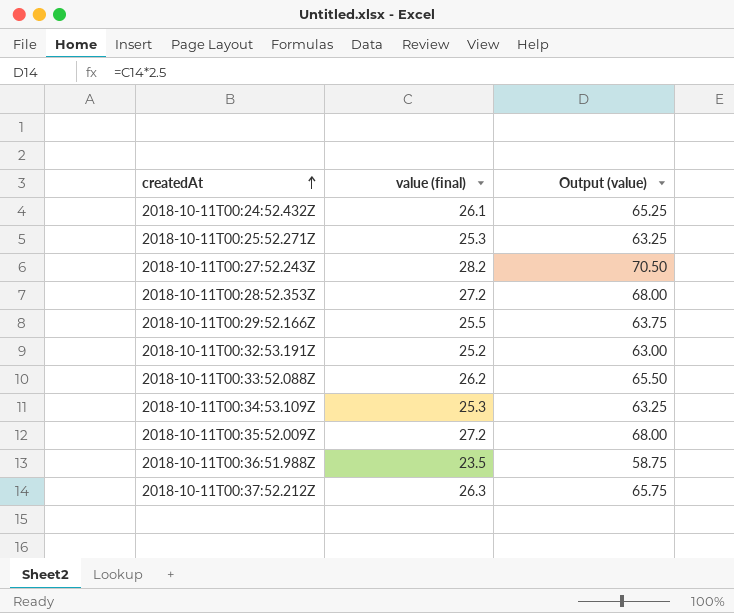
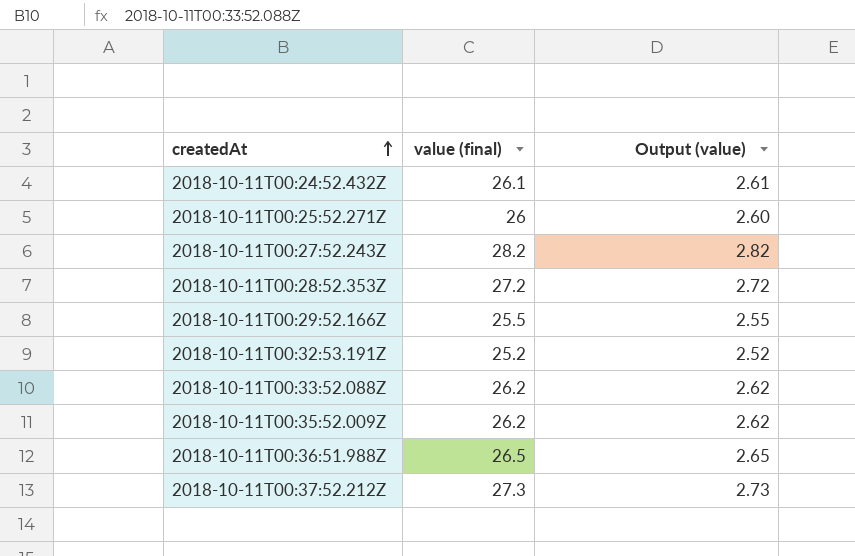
column Output (value) | formula: [value (final)] * 2.5 -> [value (final)] * 0.1
row 2018-10-11T00:34:53.109Z: 25.3 | 63.25 -> none
2018-10-11T00:25:52.271Z | value (final): 25.3 -> 26
2018-10-11T00:35:52.009Z | value (final): 27.2 -> 26.2
2018-10-11T00:36:51.988Z | value (final): 23.5 -> 26.5
2018-10-11T00:37:52.212Z | value (final): 26.3 -> 27.3

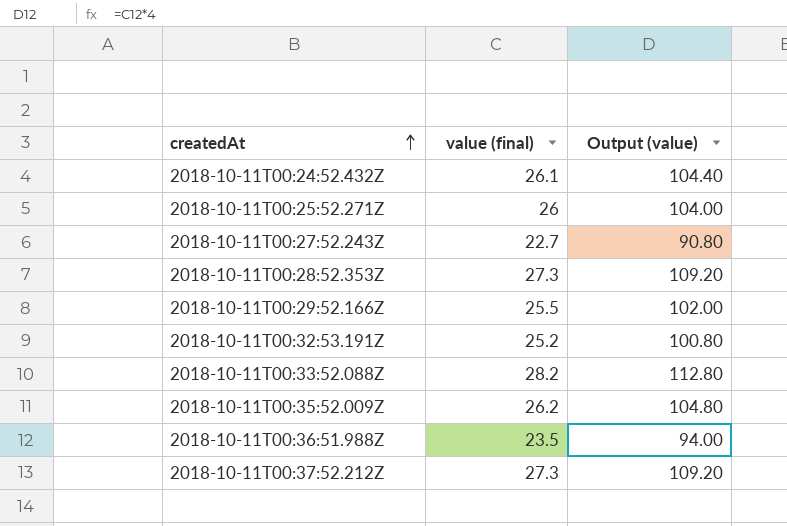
column Output (value) | formula: [value (final)] * 0.1 -> [value (final)] * 4
2018-10-11T00:27:52.243Z | value (final): 28.2 -> 22.7
2018-10-11T00:28:52.353Z | value (final): 27.2 -> 27.3
2018-10-11T00:33:52.088Z | value (final): 26.2 -> 28.2
2018-10-11T00:36:51.988Z | value (final): 26.5 -> 23.5

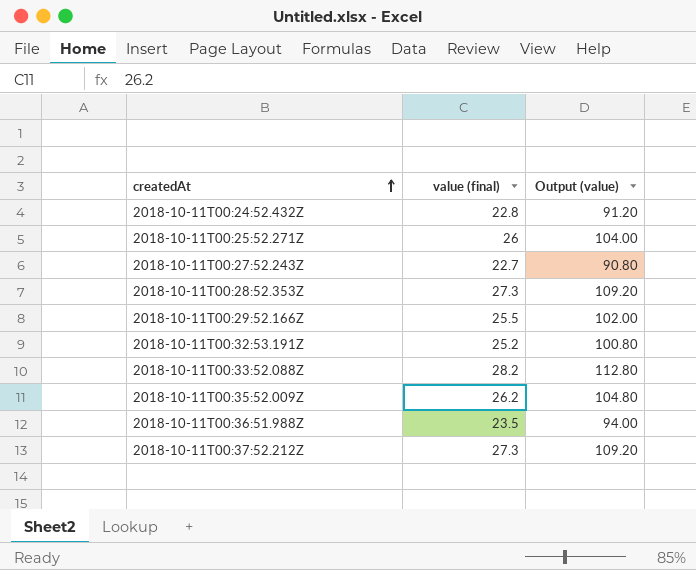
2018-10-11T00:24:52.432Z | value (final): 26.1 -> 22.8
2018-10-11T00:24:52.432Z | Output (value): 104.40 -> 91.20

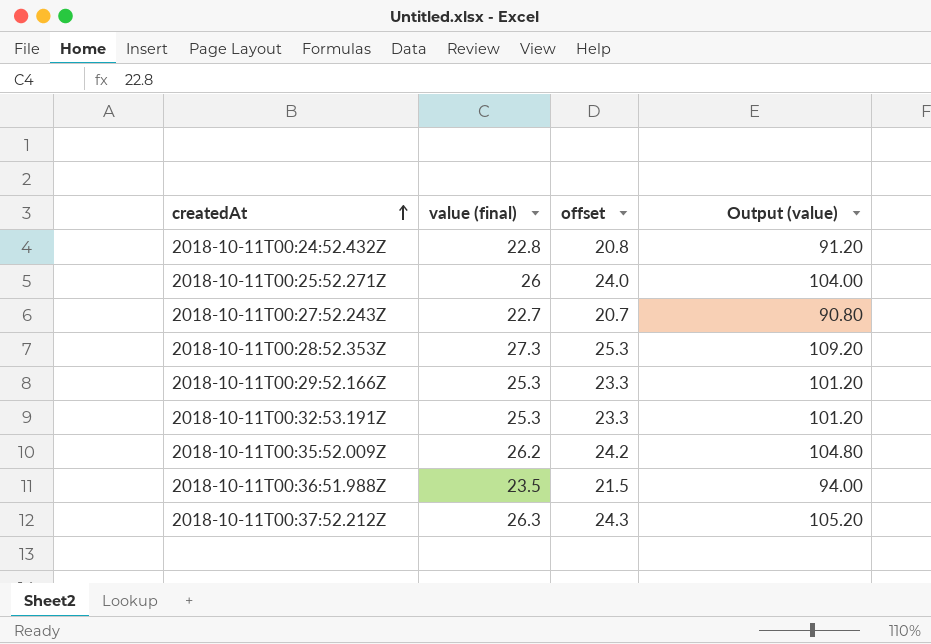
column offset | formula: none -> [value (final)] - 2
row 2018-10-11T00:33:52.088Z: 28.2 | 112.80 -> none
2018-10-11T00:29:52.166Z | value (final): 25.5 -> 25.3
2018-10-11T00:29:52.166Z | Output (value): 102.00 -> 101.20
2018-10-11T00:32:53.191Z | value (final): 25.2 -> 25.3
2018-10-11T00:32:53.191Z | Output (value): 100.80 -> 101.20
2018-10-11T00:37:52.212Z | value (final): 27.3 -> 26.3
2018-10-11T00:37:52.212Z | Output (value): 109.20 -> 105.20

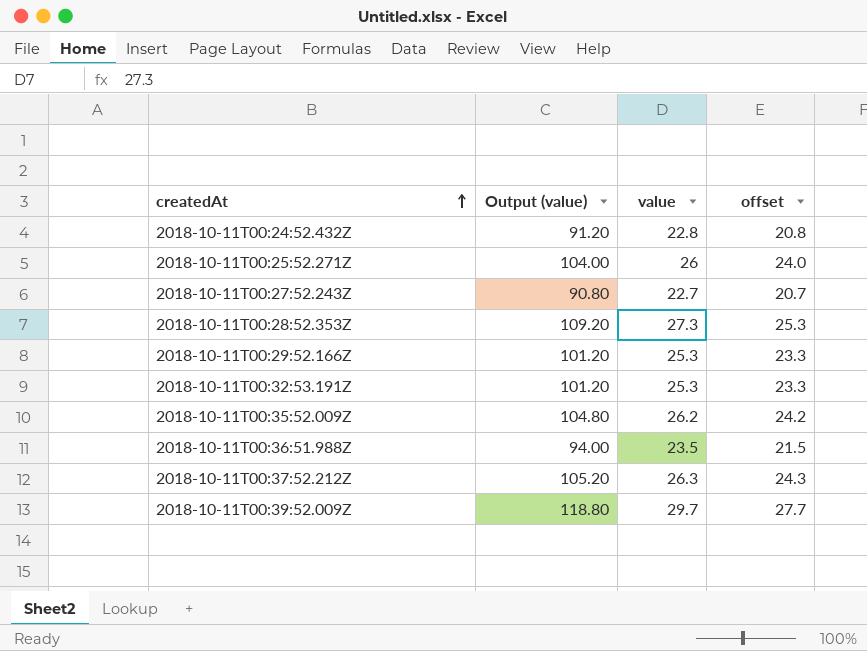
column Output (value) | position: 4 -> 2
column name: value (final) -> value
row 2018-10-11T00:39:52.009Z: none -> 118.80 | 29.7 | 27.7

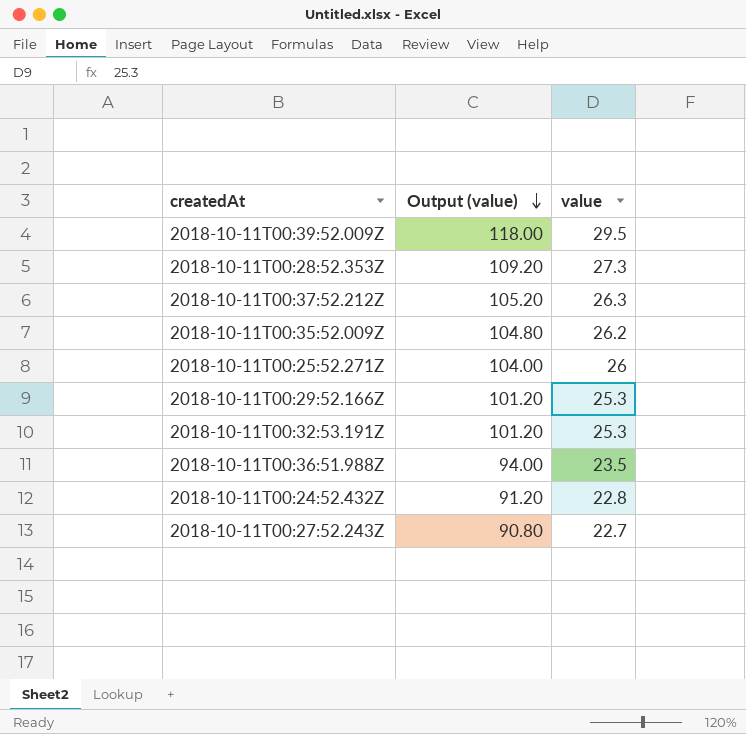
row order: createdAt ascending -> Output (value) descending
column offset | formula: [value] - 2 -> none
2018-10-11T00:39:52.009Z | Output (value): 118.80 -> 118.00
2018-10-11T00:39:52.009Z | value: 29.7 -> 29.5

